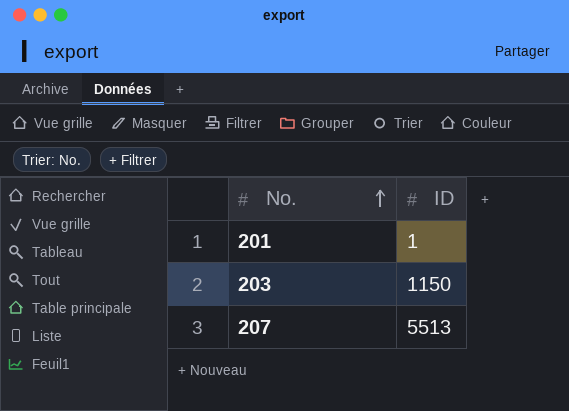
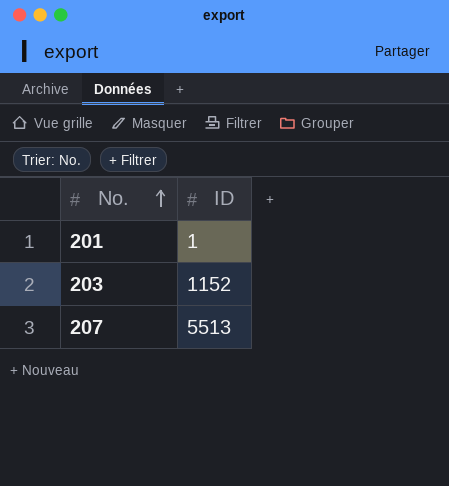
203 | ID: 1150 -> 1152

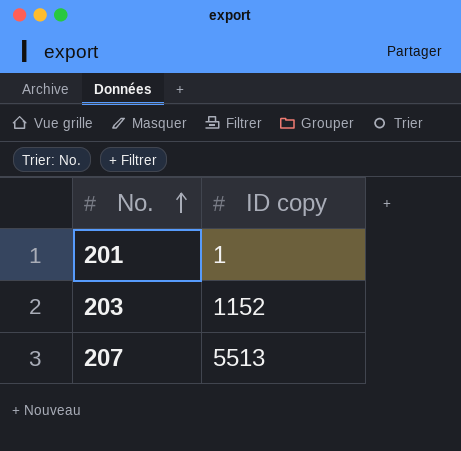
column name: ID -> ID copy

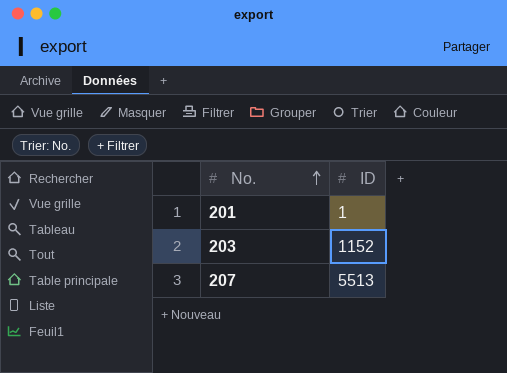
column name: ID copy -> ID

